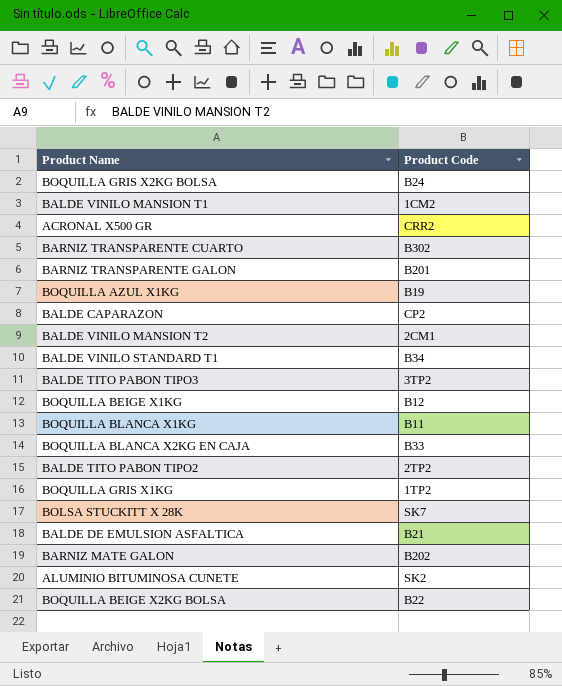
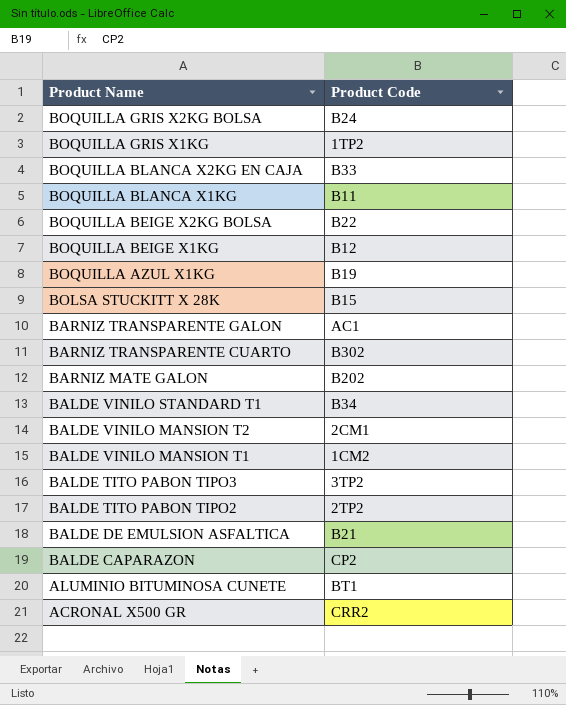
row order: none -> Product Name descending
BOLSA STUCKITT X 28K | Product Code: SK7 -> B15
BARNIZ TRANSPARENTE GALON | Product Code: B201 -> AC1
ALUMINIO BITUMINOSA CUNETE | Product Code: SK2 -> BT1

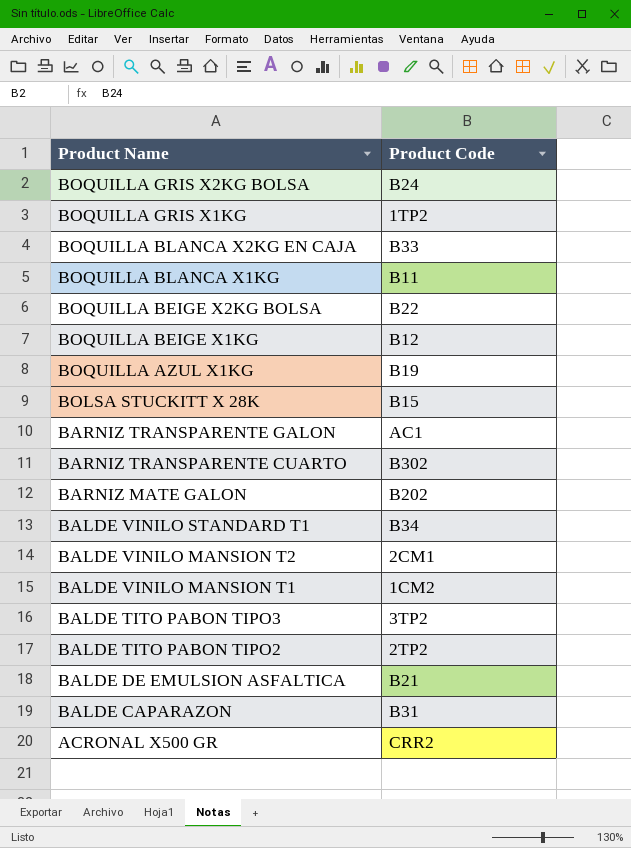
row ALUMINIO BITUMINOSA CUNETE: BT1 -> none
BALDE CAPARAZON | Product Code: CP2 -> B31

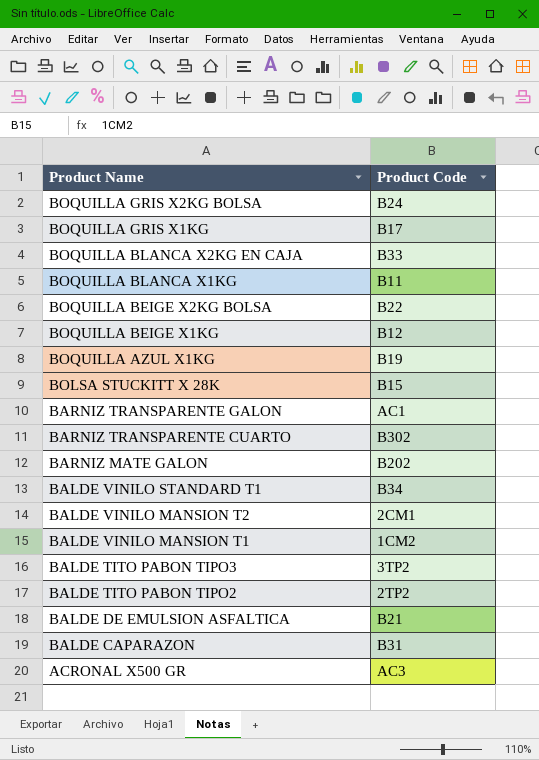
BOQUILLA GRIS X1KG | Product Code: 1TP2 -> B17
ACRONAL X500 GR | Product Code: CRR2 -> AC3

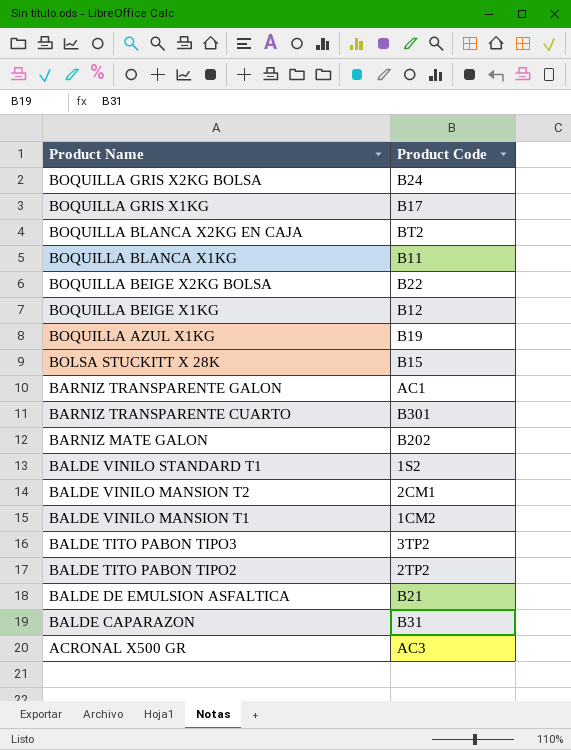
BOQUILLA BLANCA X2KG EN CAJA | Product Code: B33 -> BT2
BARNIZ TRANSPARENTE CUARTO | Product Code: B302 -> B301
BALDE VINILO STANDARD T1 | Product Code: B34 -> 1S2

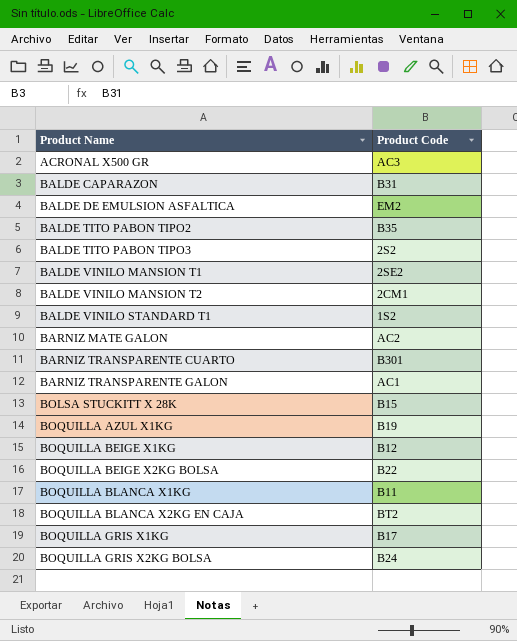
row order: Product Name descending -> Product Name ascending
BALDE DE EMULSION ASFALTICA | Product Code: B21 -> EM2
BALDE TITO PABON TIPO2 | Product Code: 2TP2 -> B35
BALDE TITO PABON TIPO3 | Product Code: 3TP2 -> 2S2
BALDE VINILO MANSION T1 | Product Code: 1CM2 -> 2SE2
BARNIZ MATE GALON | Product Code: B202 -> AC2

